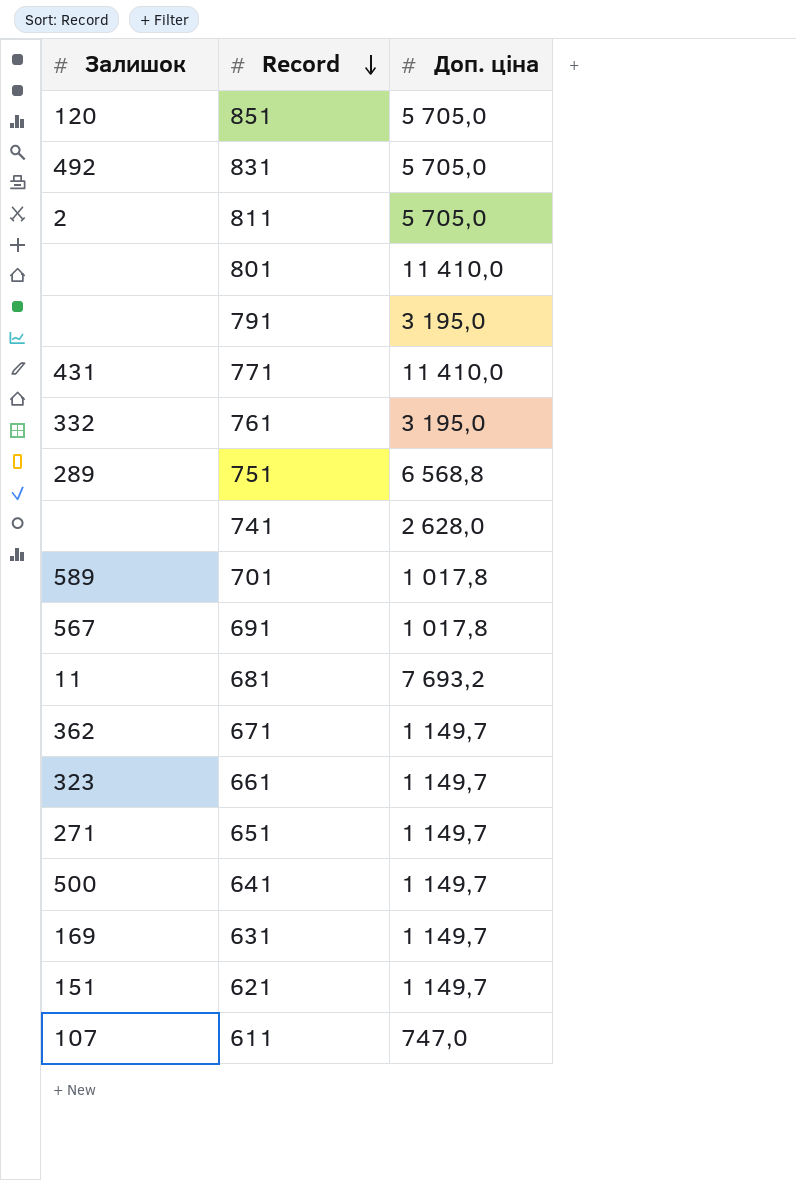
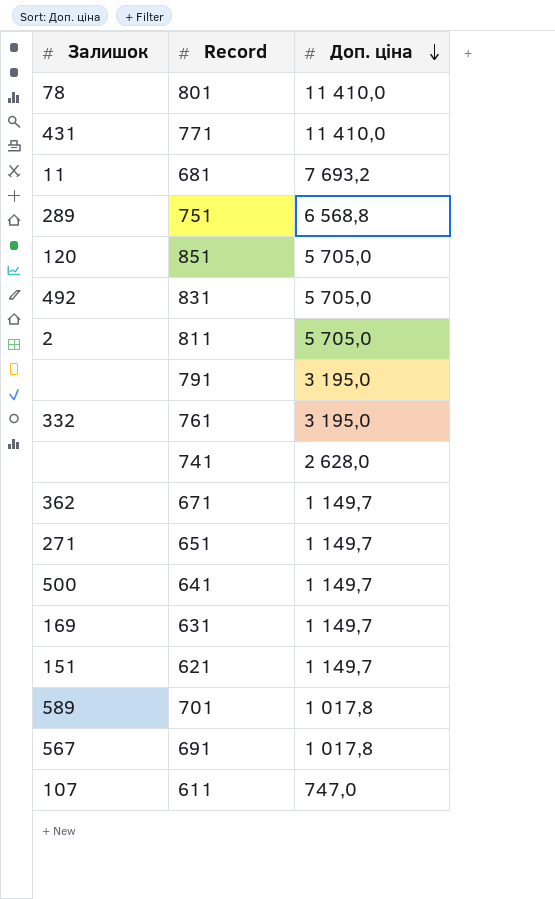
row order: Record descending -> Доп. ціна descending
row 661: 323 | 1 149,7 -> none
801 | Залишок: none -> 78

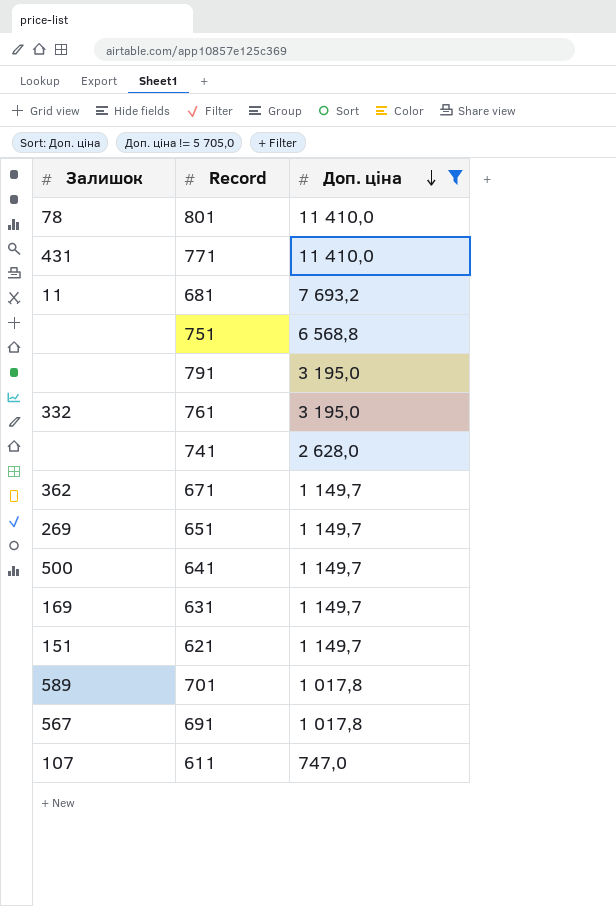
filter: none -> Доп. ціна != 5 705,0
751 | Залишок: 289 -> none
651 | Залишок: 271 -> 269

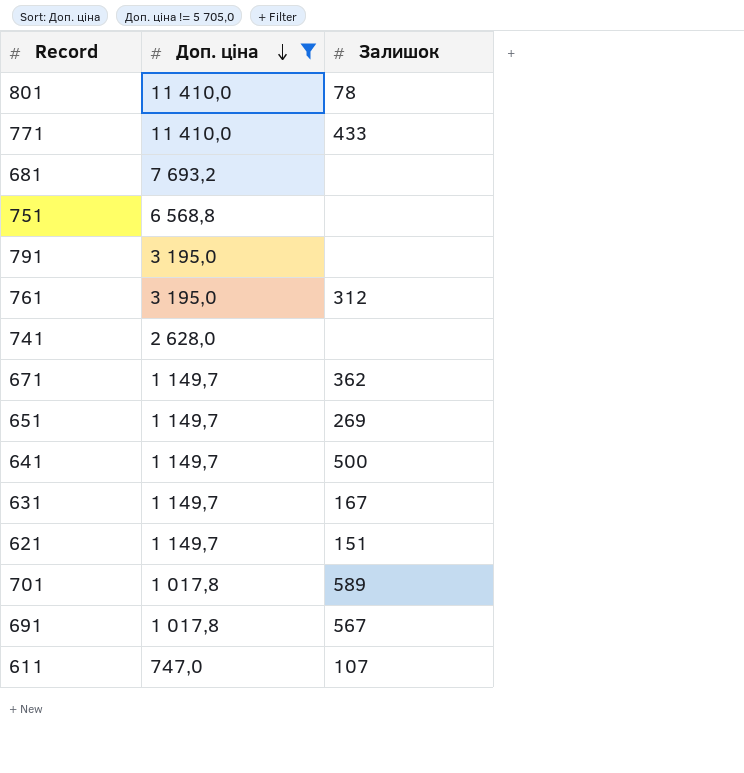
column Залишок | position: 1 -> 3
771 | Залишок: 431 -> 433
681 | Залишок: 11 -> none
761 | Залишок: 332 -> 312
631 | Залишок: 169 -> 167

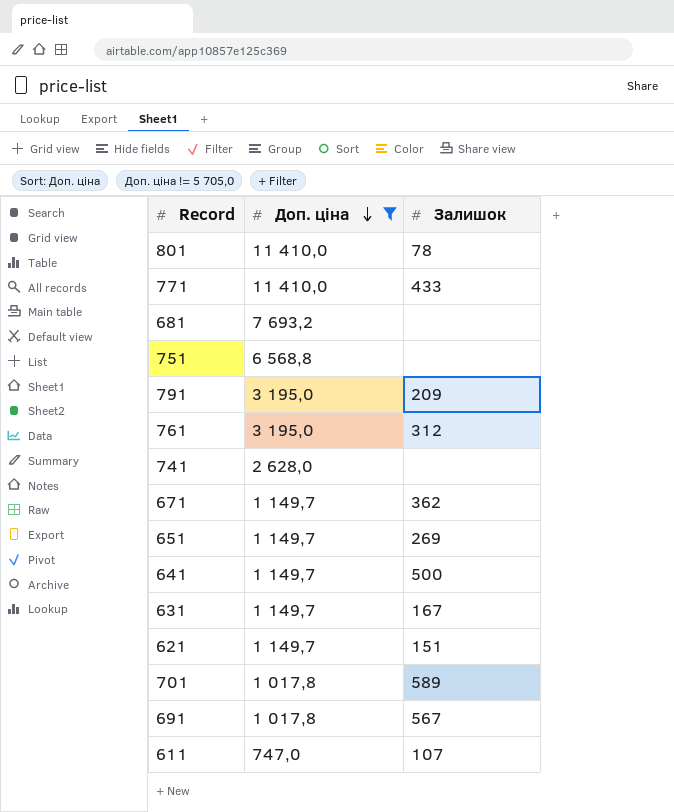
791 | Залишок: none -> 209

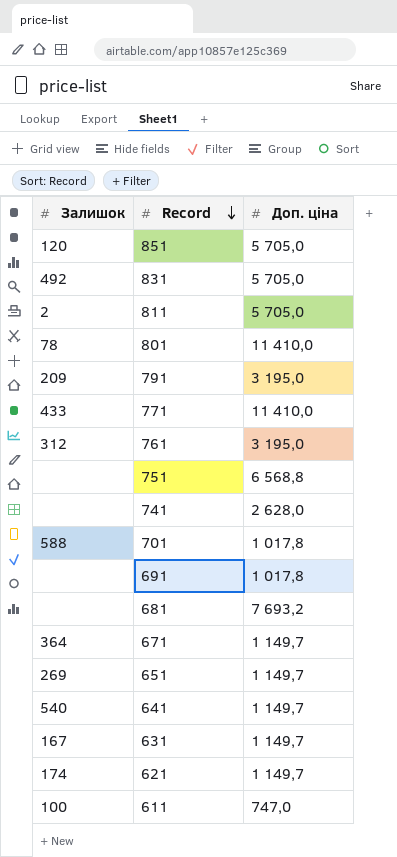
filter: Доп. ціна != 5 705,0 -> none
row order: Доп. ціна descending -> Record descending
column Залишок | position: 3 -> 1
701 | Залишок: 589 -> 588
691 | Залишок: 567 -> none
671 | Залишок: 362 -> 364
641 | Залишок: 500 -> 540
621 | Залишок: 151 -> 174
611 | Залишок: 107 -> 100

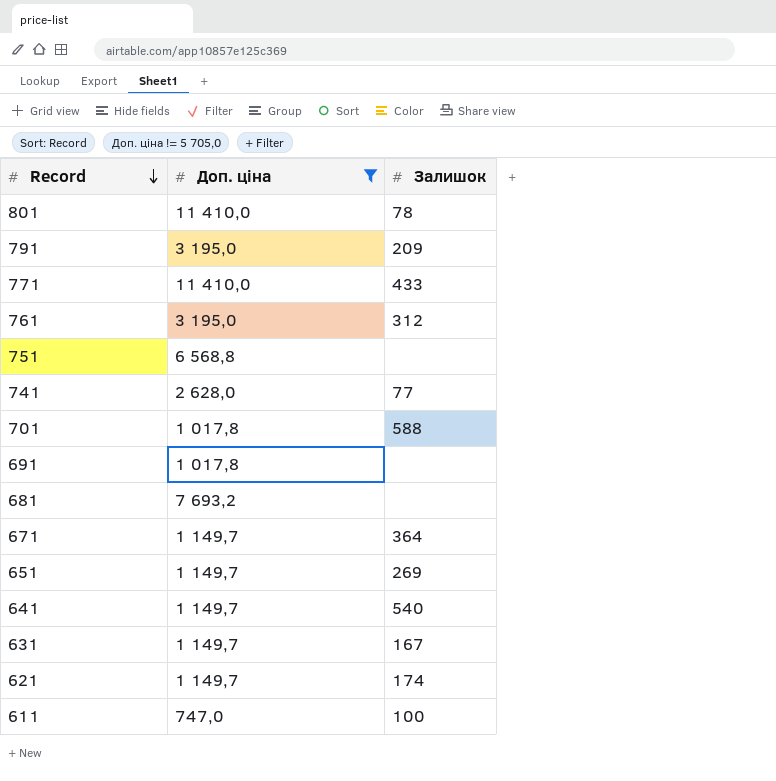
filter: none -> Доп. ціна != 5 705,0
column Залишок | position: 1 -> 3
741 | Залишок: none -> 77

